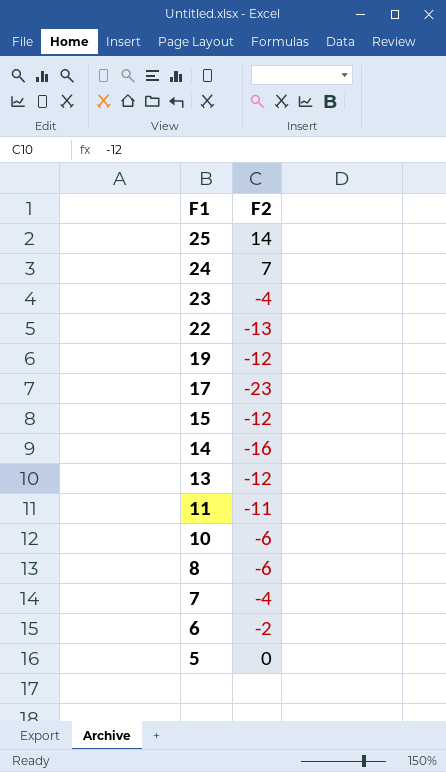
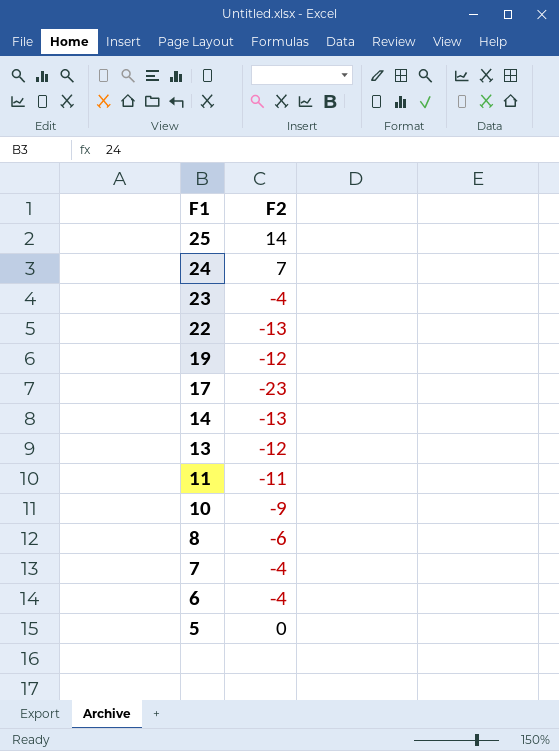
row 15: -12 -> none
14 | F2: -16 -> -13
10 | F2: -6 -> -9
6 | F2: -2 -> -4

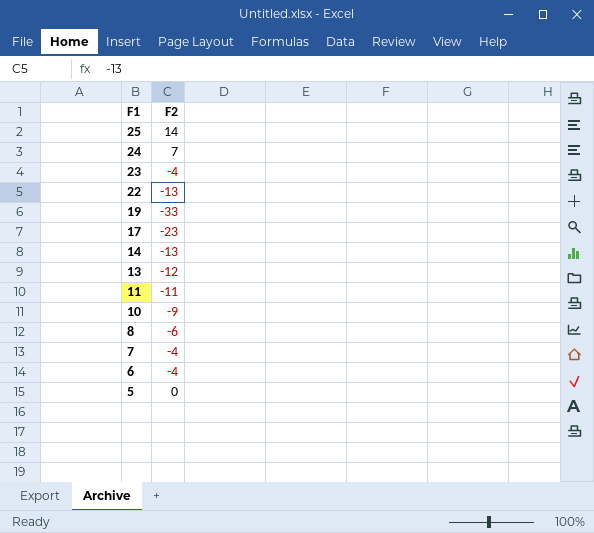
19 | F2: -12 -> -33

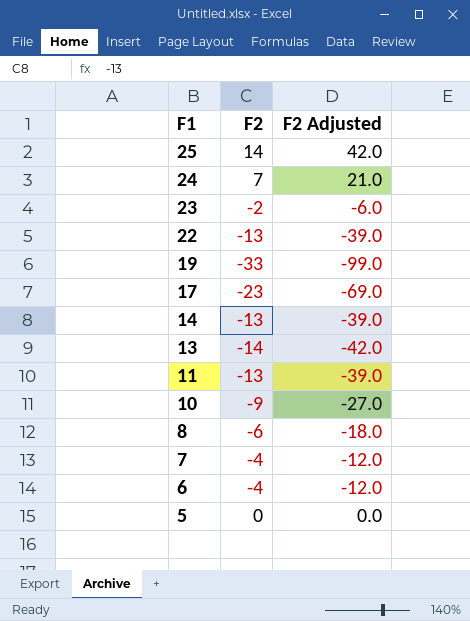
column F2 Adjusted | formula: none -> [F2] * 3
23 | F2: -4 -> -2
13 | F2: -12 -> -14
11 | F2: -11 -> -13

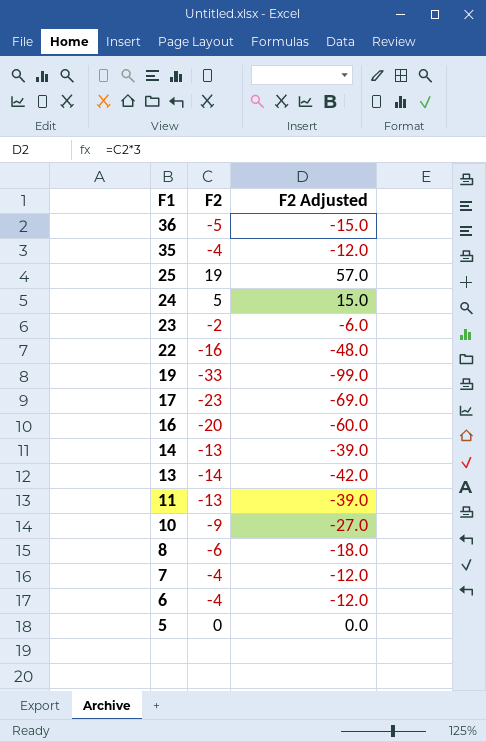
row 36: none -> -5 | -15.0
row 35: none -> -4 | -12.0
25 | F2: 14 -> 19
25 | F2 Adjusted: 42.0 -> 57.0
24 | F2: 7 -> 5
24 | F2 Adjusted: 21.0 -> 15.0
22 | F2: -13 -> -16
22 | F2 Adjusted: -39.0 -> -48.0
row 16: none -> -20 | -60.0

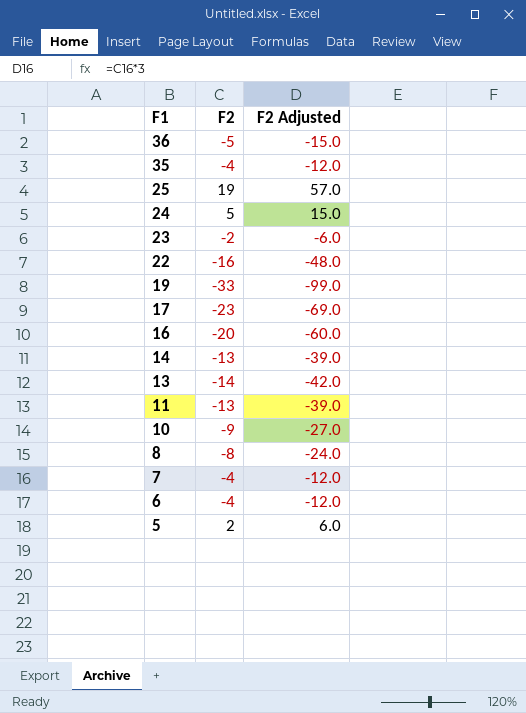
8 | F2: -6 -> -8
8 | F2 Adjusted: -18.0 -> -24.0
5 | F2: 0 -> 2
5 | F2 Adjusted: 0.0 -> 6.0

